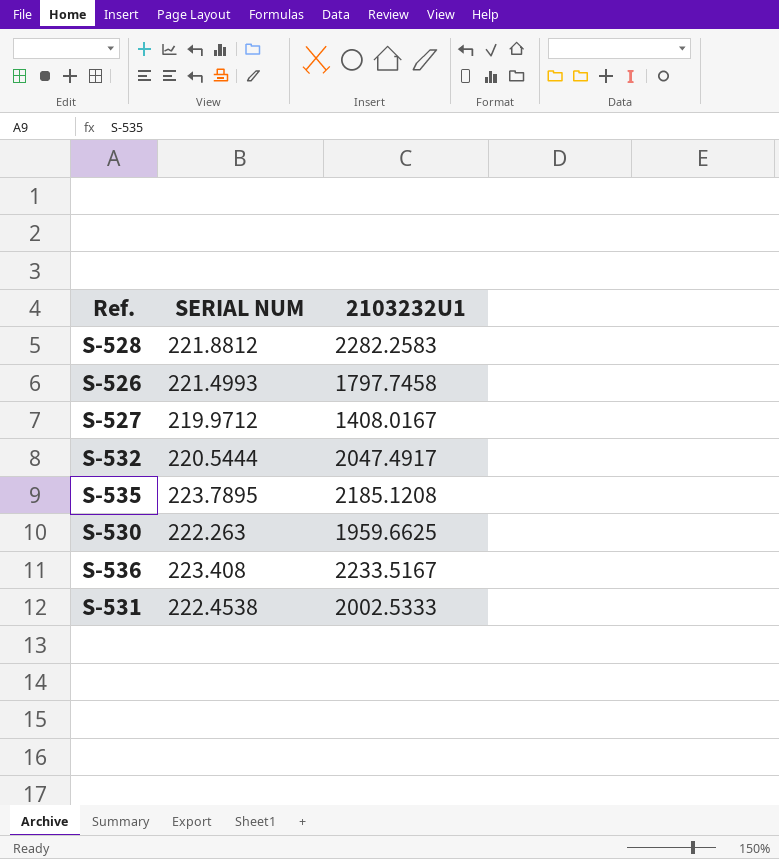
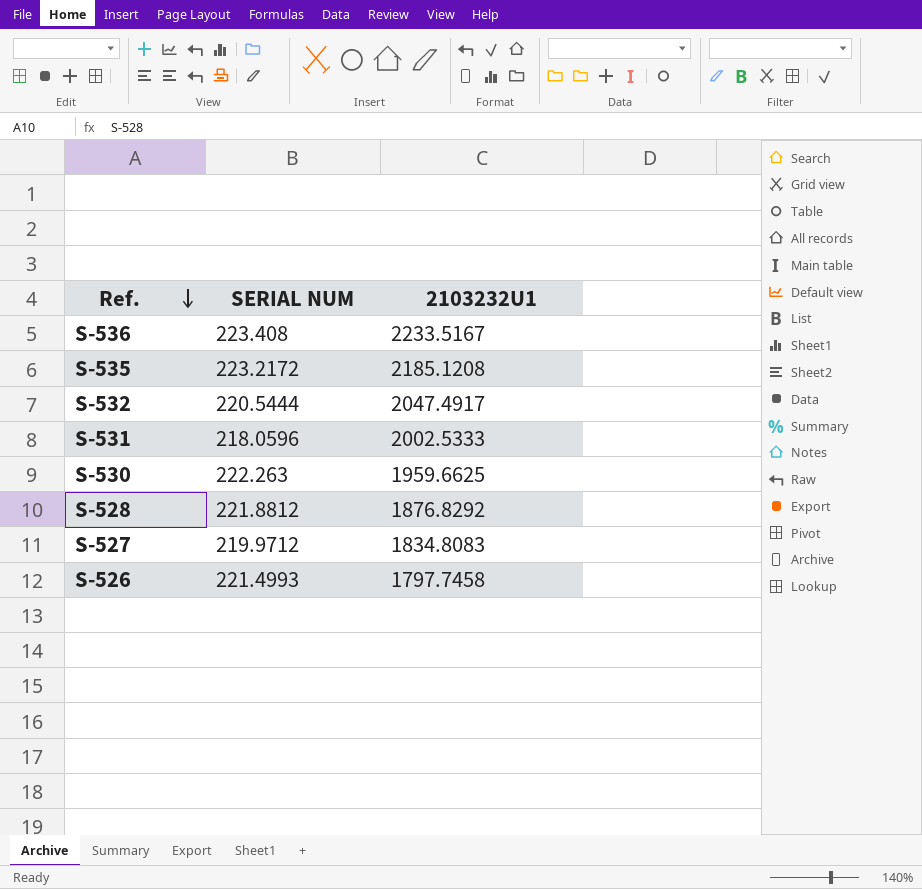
row order: none -> Ref. descending
S-535 | SERIAL NUM: 223.7895 -> 223.2172
S-531 | SERIAL NUM: 222.4538 -> 218.0596
S-528 | 2103232U1: 2282.2583 -> 1876.8292
S-527 | 2103232U1: 1408.0167 -> 1834.8083

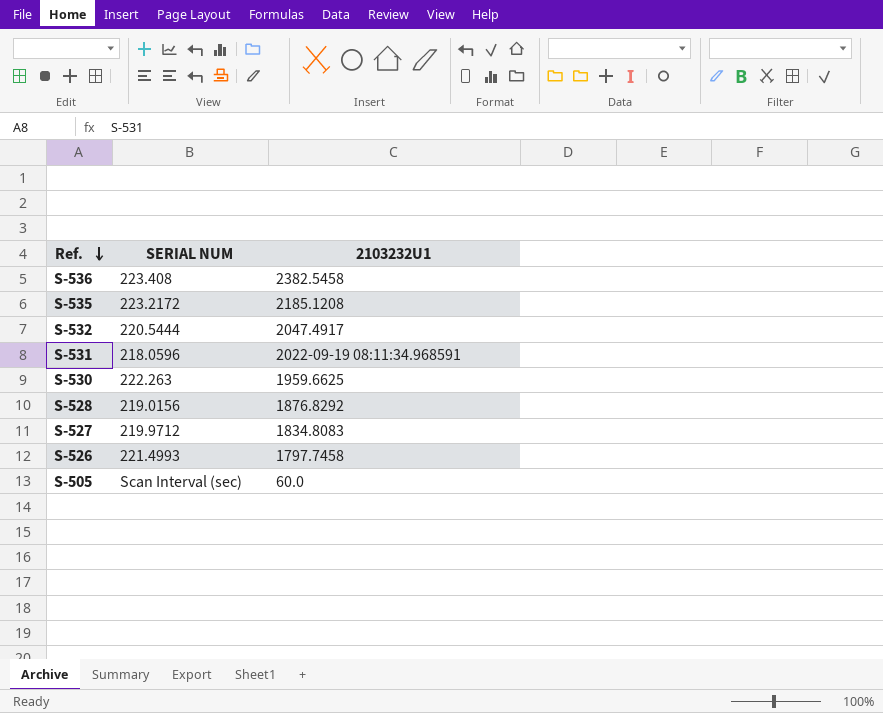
S-536 | 2103232U1: 2233.5167 -> 2382.5458
S-531 | 2103232U1: 2002.5333 -> 2022-09-19 08:11:34.968591
S-528 | SERIAL NUM: 221.8812 -> 219.0156
row S-505: none -> Scan Interval (sec) | 60.0

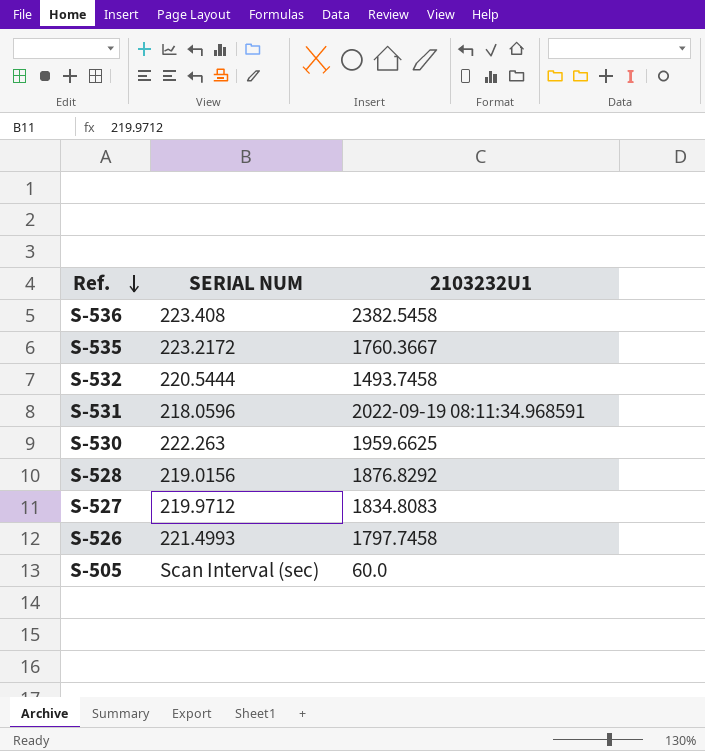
S-535 | 2103232U1: 2185.1208 -> 1760.3667
S-532 | 2103232U1: 2047.4917 -> 1493.7458

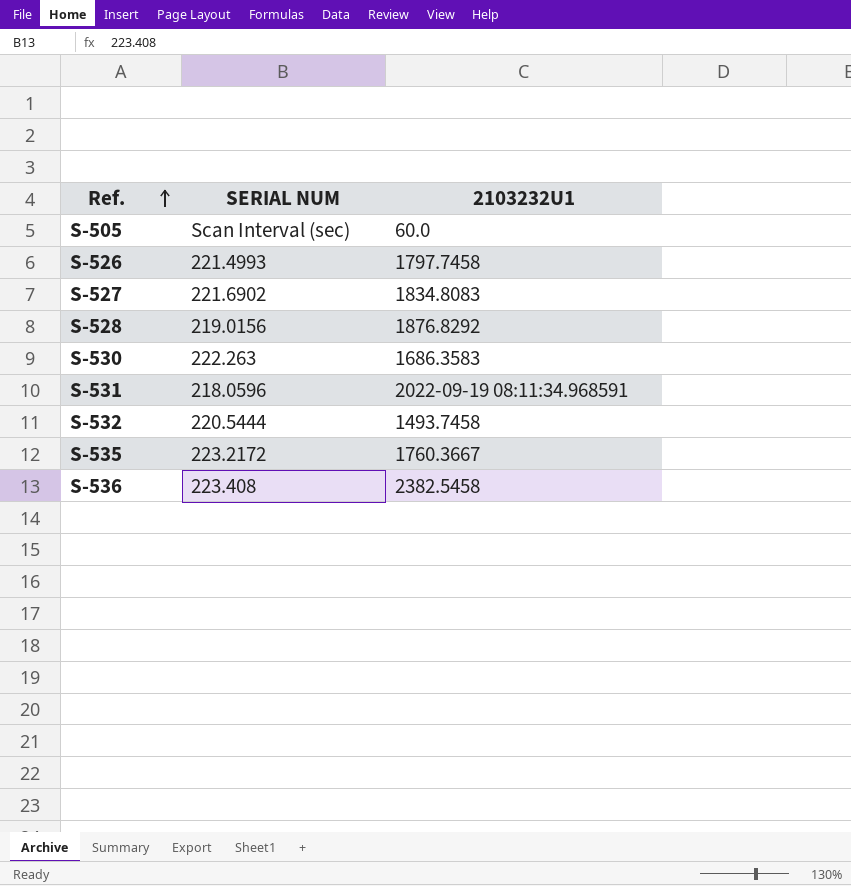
row order: Ref. descending -> Ref. ascending
S-527 | SERIAL NUM: 219.9712 -> 221.6902
S-530 | 2103232U1: 1959.6625 -> 1686.3583

